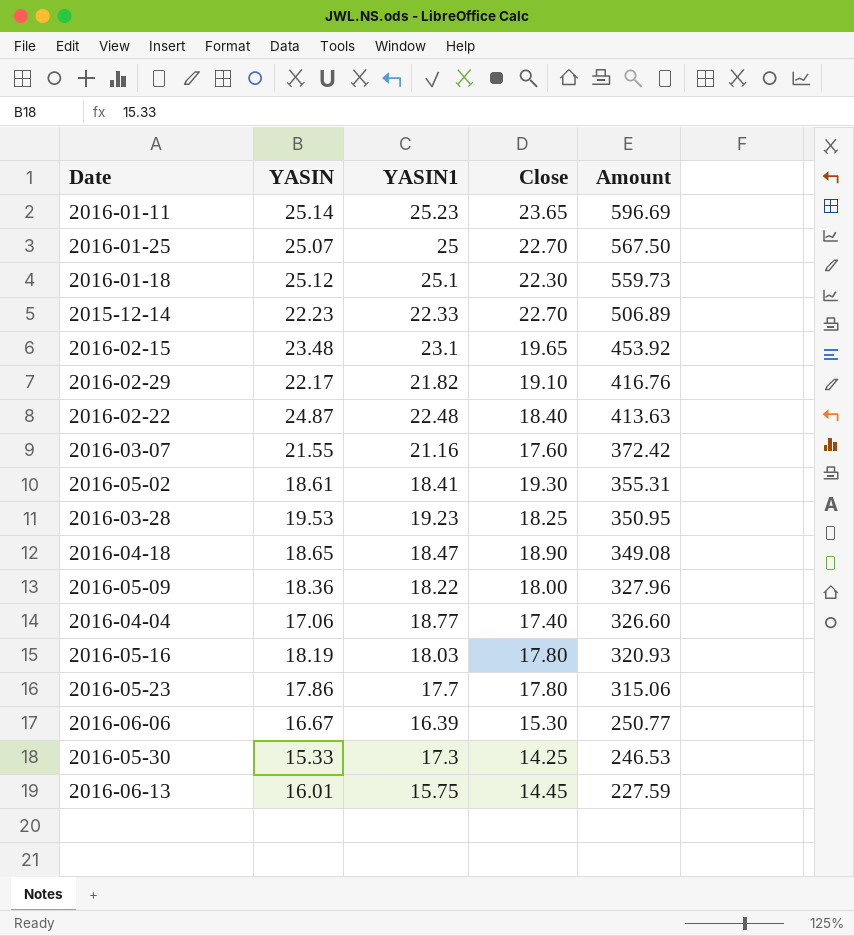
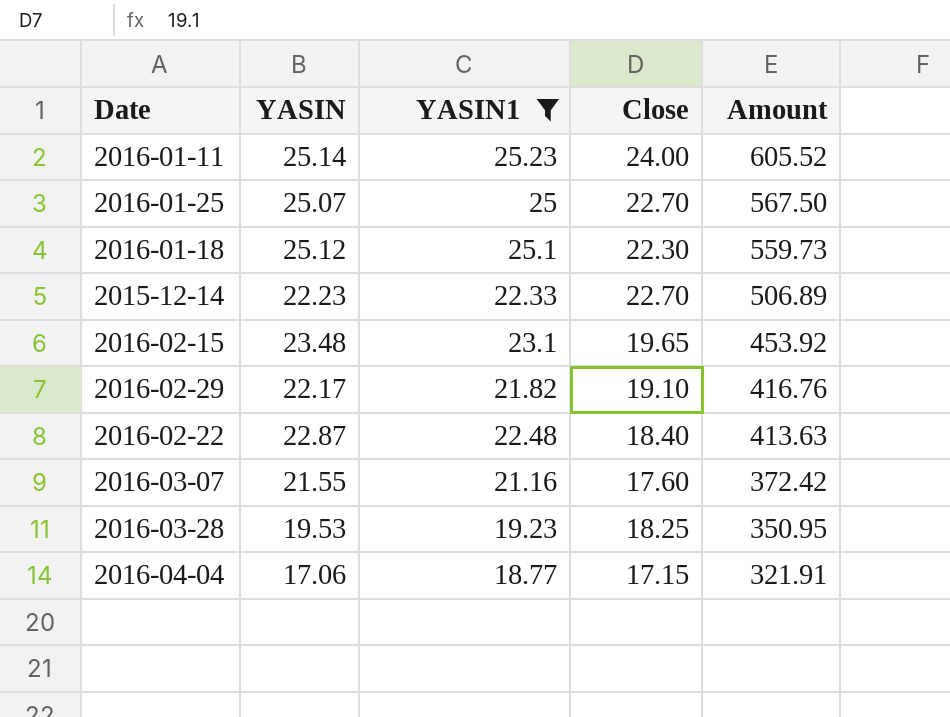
filter: none -> YASIN1 >= 18.77
2016-01-11 | Close: 23.65 -> 24.00
2016-01-11 | Amount: 596.69 -> 605.52
2016-02-22 | YASIN: 24.87 -> 22.87
2016-04-04 | Close: 17.40 -> 17.15
2016-04-04 | Amount: 326.60 -> 321.91

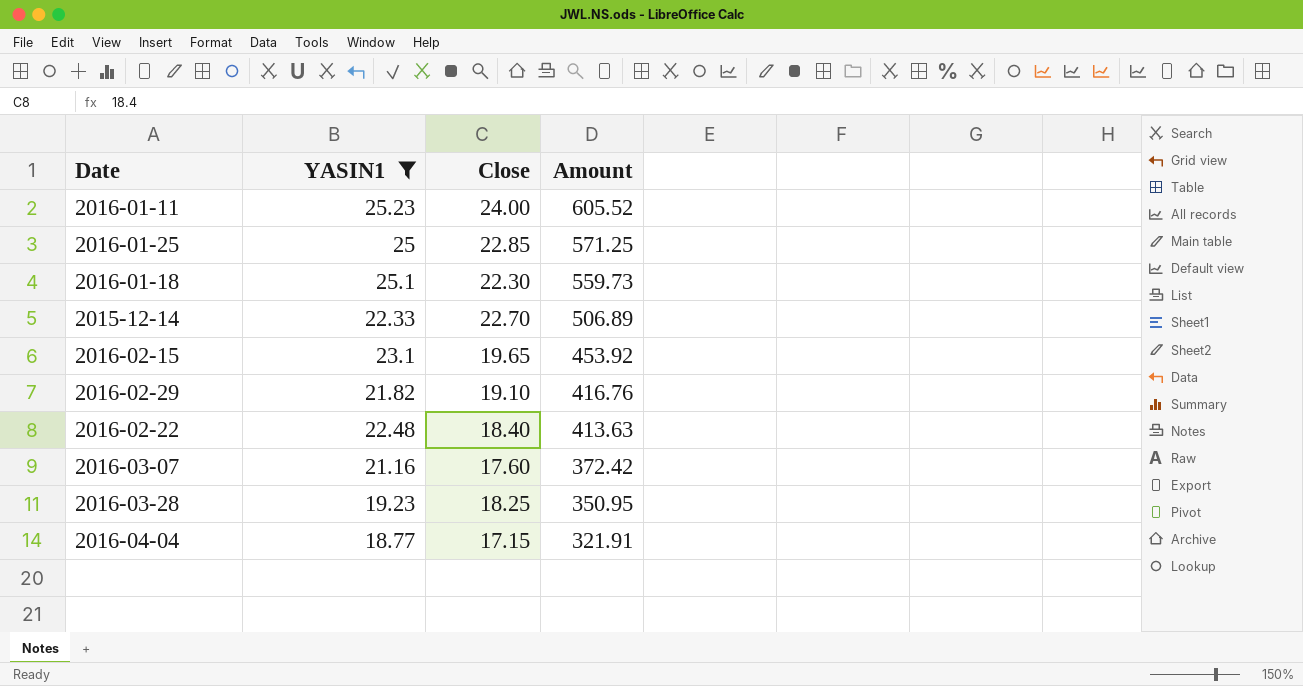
column YASIN | position: 2 -> none
2016-01-25 | Close: 22.70 -> 22.85
2016-01-25 | Amount: 567.50 -> 571.25

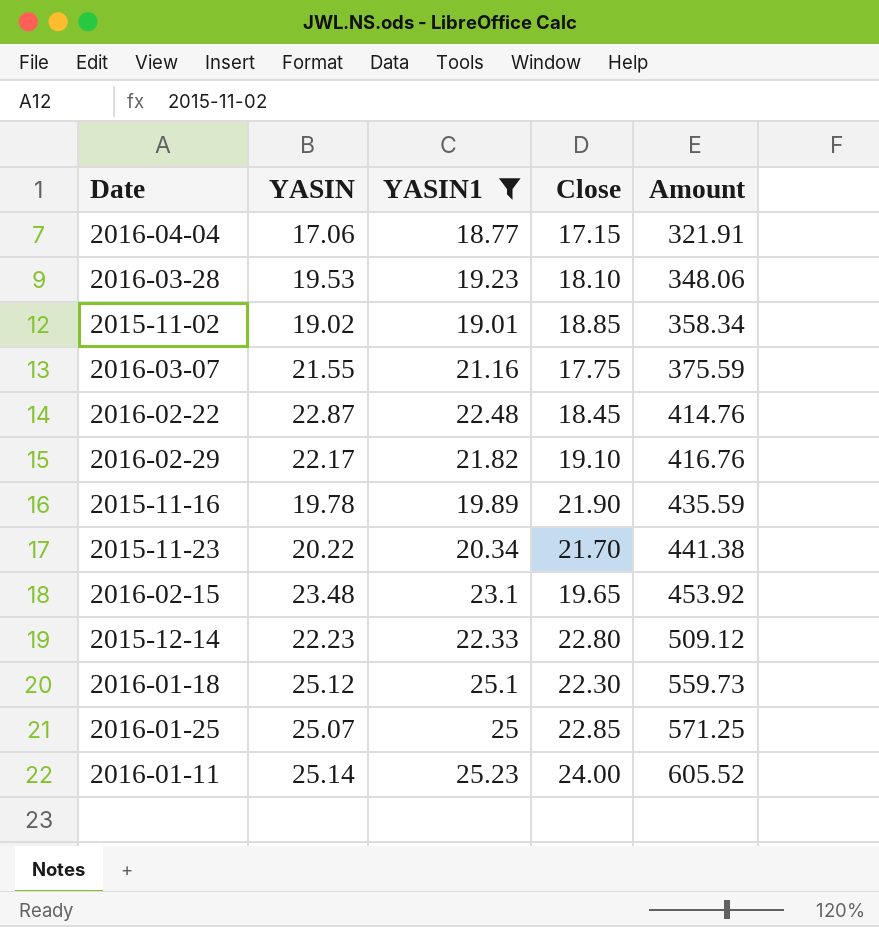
row order: Amount descending -> Amount ascending
column YASIN | position: none -> 2
2016-03-28 | Close: 18.25 -> 18.10
2016-03-28 | Amount: 350.95 -> 348.06
row 2015-11-02: none -> 19.02 | 19.01 | 18.85 | 358.34
2016-03-07 | Close: 17.60 -> 17.75
2016-03-07 | Amount: 372.42 -> 375.59
2016-02-22 | Close: 18.40 -> 18.45
2016-02-22 | Amount: 413.63 -> 414.76
row 2015-11-16: none -> 19.78 | 19.89 | 21.90 | 435.59
row 2015-11-23: none -> 20.22 | 20.34 | 21.70 | 441.38
2015-12-14 | Close: 22.70 -> 22.80
2015-12-14 | Amount: 506.89 -> 509.12

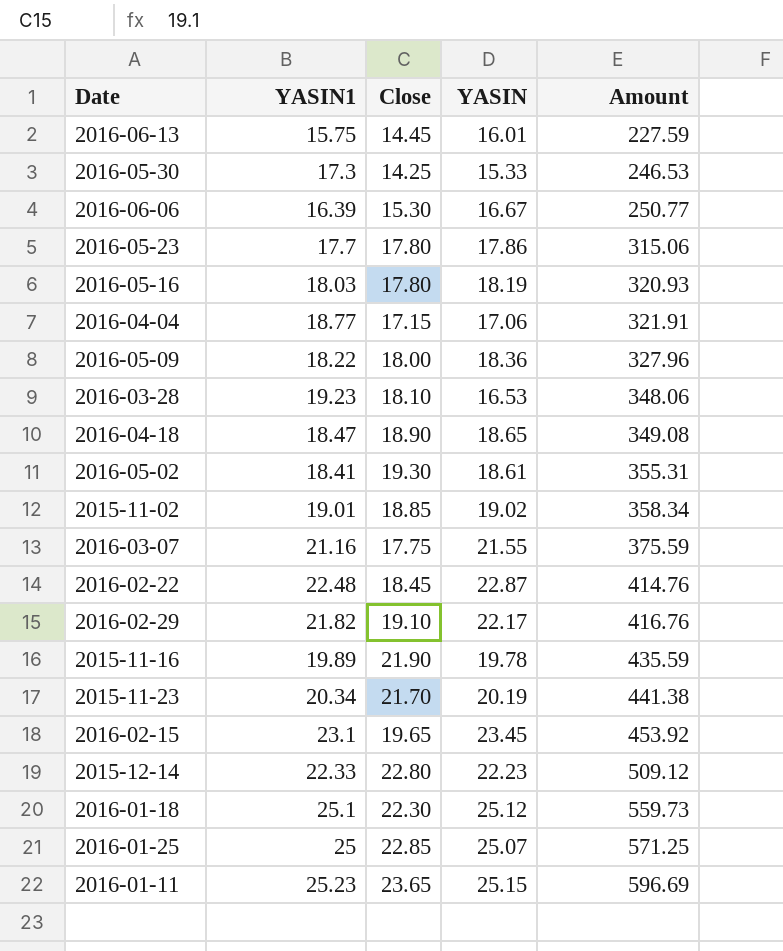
filter: YASIN1 >= 18.77 -> none
column YASIN | position: 2 -> 4
2016-03-28 | YASIN: 19.53 -> 16.53
2015-11-23 | YASIN: 20.22 -> 20.19
2016-02-15 | YASIN: 23.48 -> 23.45
2016-01-11 | Close: 24.00 -> 23.65
2016-01-11 | YASIN: 25.14 -> 25.15
2016-01-11 | Amount: 605.52 -> 596.69

